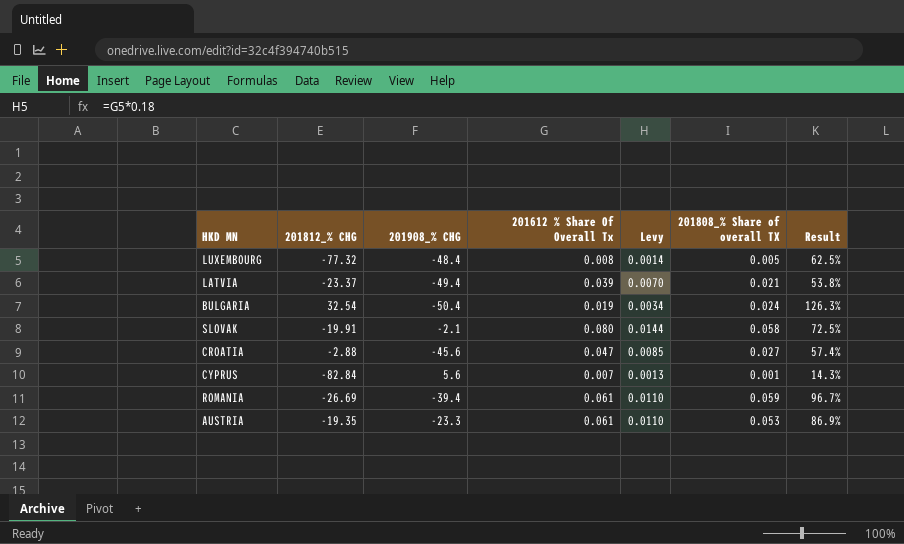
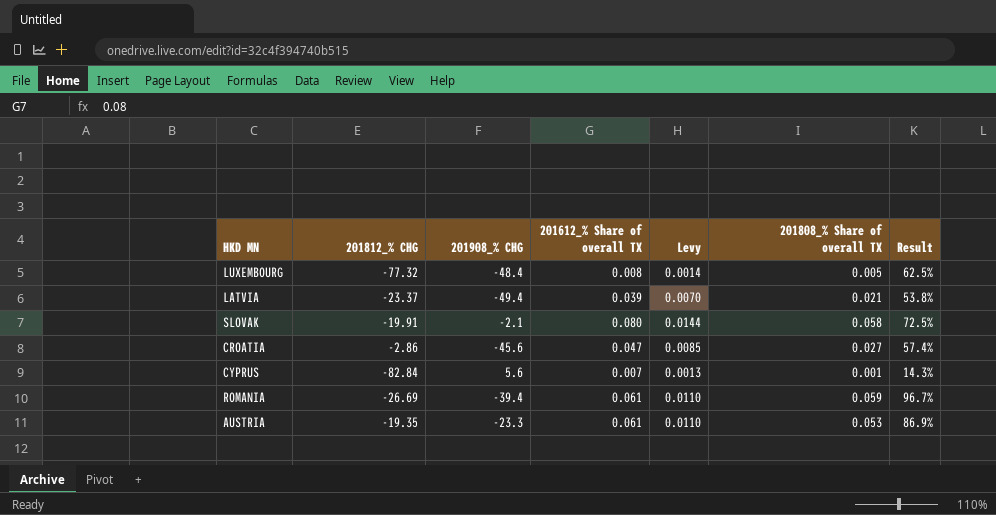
column name: 201612 % Share Of Overall Tx -> 201612_% Share of overall TX
row BULGARIA: 32.54 | -50.4 | 0.019 | 0.0034 | 0.024 | 126.3% -> none
CROATIA | 201812_% CHG: -2.88 -> -2.86

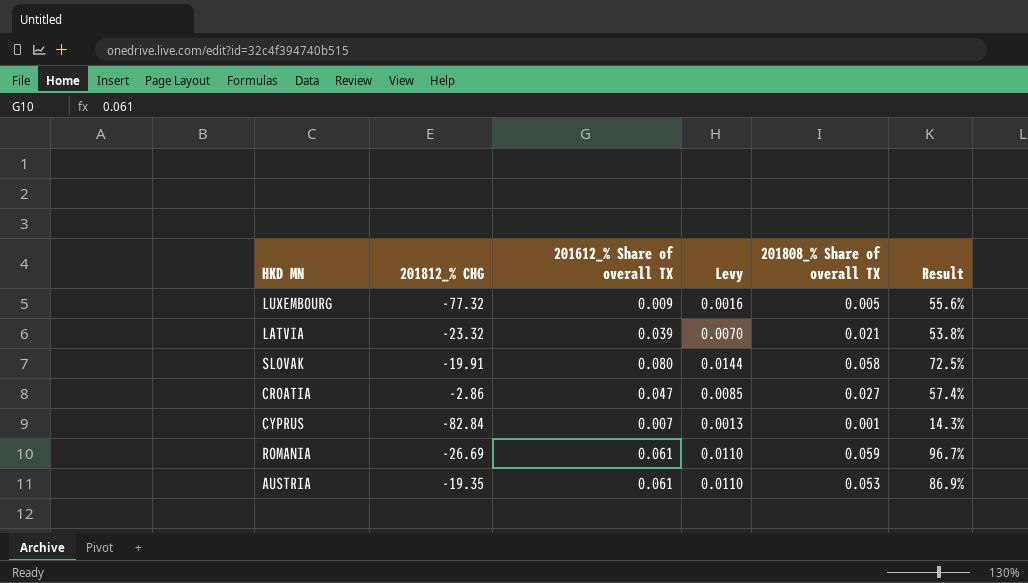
column 201908_% CHG | position: 3 -> none
LUXEMBOURG | 201612_% Share of overall TX: 0.008 -> 0.009
LUXEMBOURG | Levy: 0.0014 -> 0.0016
LUXEMBOURG | Result: 62.5% -> 55.6%
LATVIA | 201812_% CHG: -23.37 -> -23.32

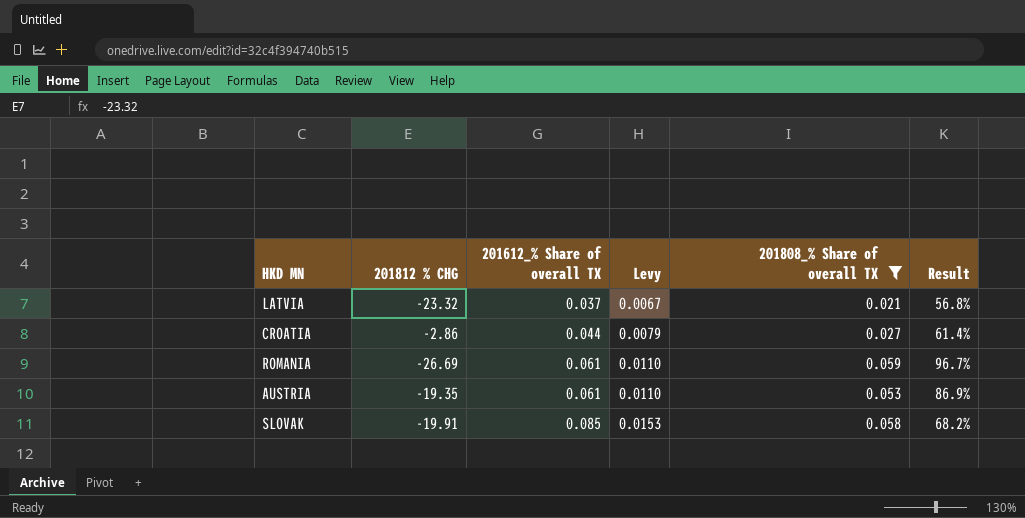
filter: none -> 201808_% Share of overall TX >= 0.021
row order: none -> 201612_% Share of overall TX ascending
column name: 201812_% CHG -> 201812 % CHG
LATVIA | 201612_% Share of overall TX: 0.039 -> 0.037
LATVIA | Levy: 0.0070 -> 0.0067
LATVIA | Result: 53.8% -> 56.8%
CROATIA | 201612_% Share of overall TX: 0.047 -> 0.044
CROATIA | Levy: 0.0085 -> 0.0079
CROATIA | Result: 57.4% -> 61.4%
SLOVAK | 201612_% Share of overall TX: 0.080 -> 0.085
SLOVAK | Levy: 0.0144 -> 0.0153
SLOVAK | Result: 72.5% -> 68.2%

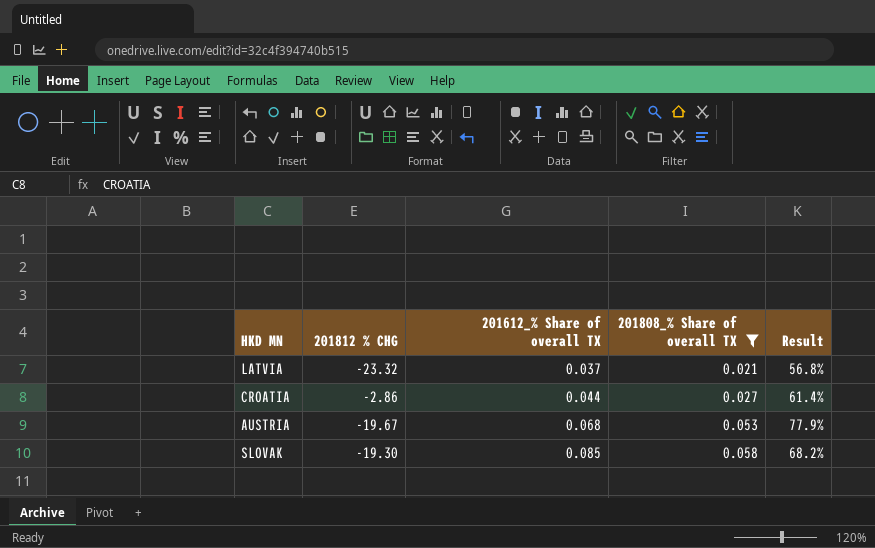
column Levy | formula: [201612_% Share of overall TX] * 0.18 -> none
row ROMANIA: -26.69 | 0.061 | 0.0110 | 0.059 | 96.7% -> none
AUSTRIA | 201812 % CHG: -19.35 -> -19.67
AUSTRIA | 201612_% Share of overall TX: 0.061 -> 0.068
AUSTRIA | Result: 86.9% -> 77.9%
SLOVAK | 201812 % CHG: -19.91 -> -19.30

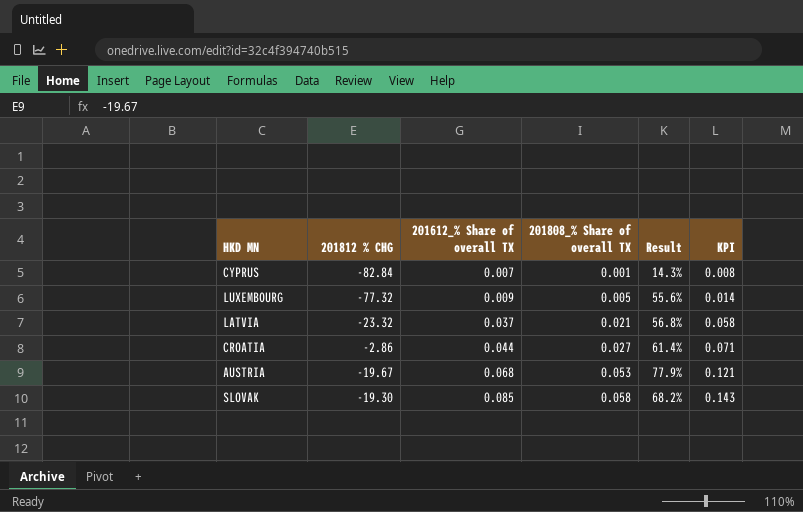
filter: 201808_% Share of overall TX >= 0.021 -> none
column KPI | formula: none -> [201612_% Share of overall TX] + [201808_% Share of overall TX]

